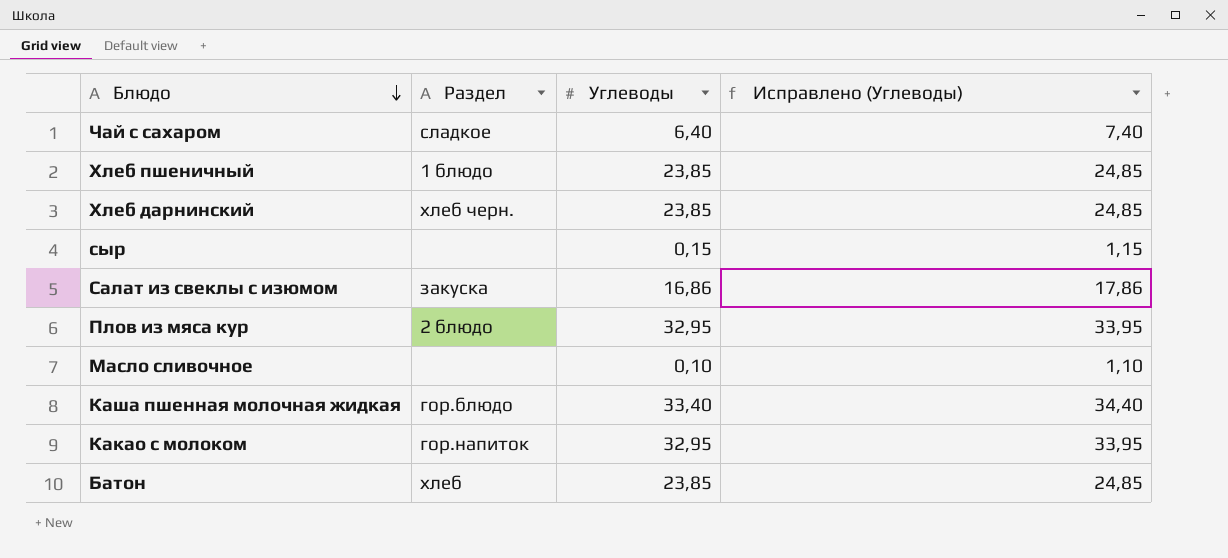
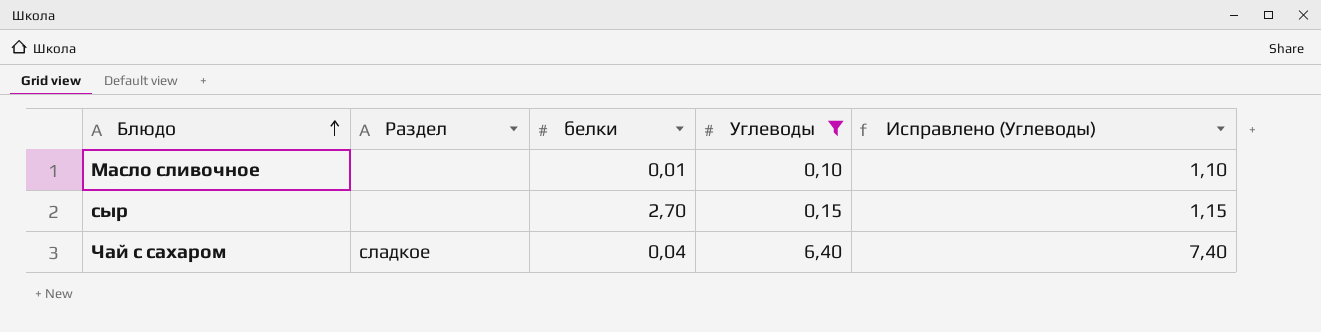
filter: none -> Углеводы <= 6,40
row order: Блюдо descending -> Блюдо ascending
column белки | position: none -> 3

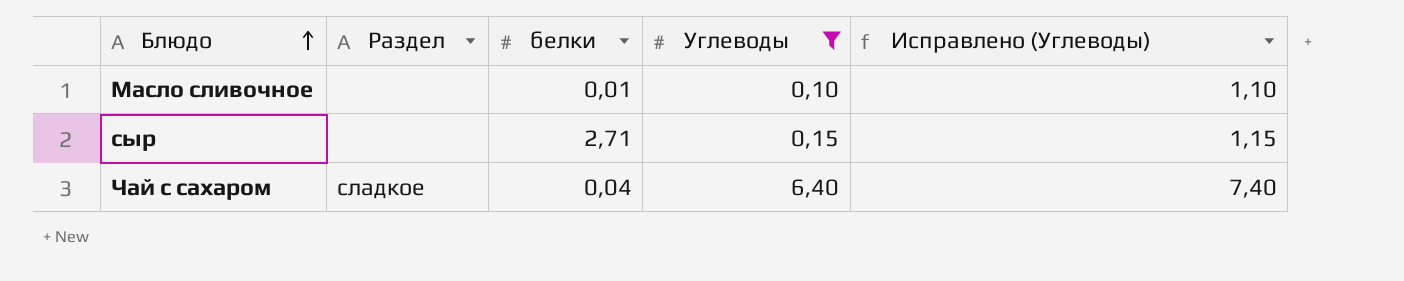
сыр | белки: 2,70 -> 2,71

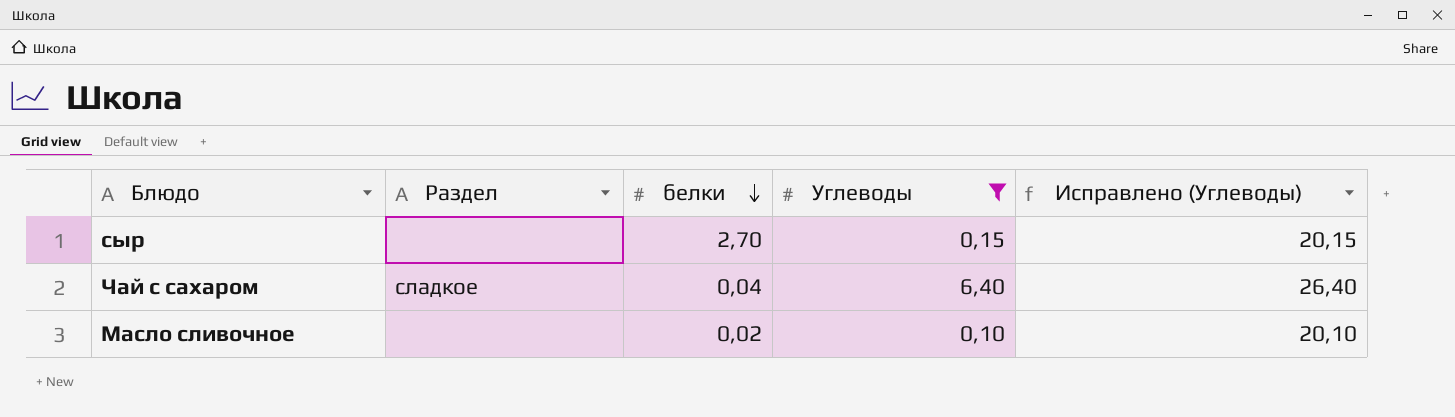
row order: Блюдо ascending -> белки descending
column Исправлено (Углеводы) | formula: [Углеводы] + 1 -> [Углеводы] + 20
сыр | белки: 2,71 -> 2,70
Масло сливочное | белки: 0,01 -> 0,02

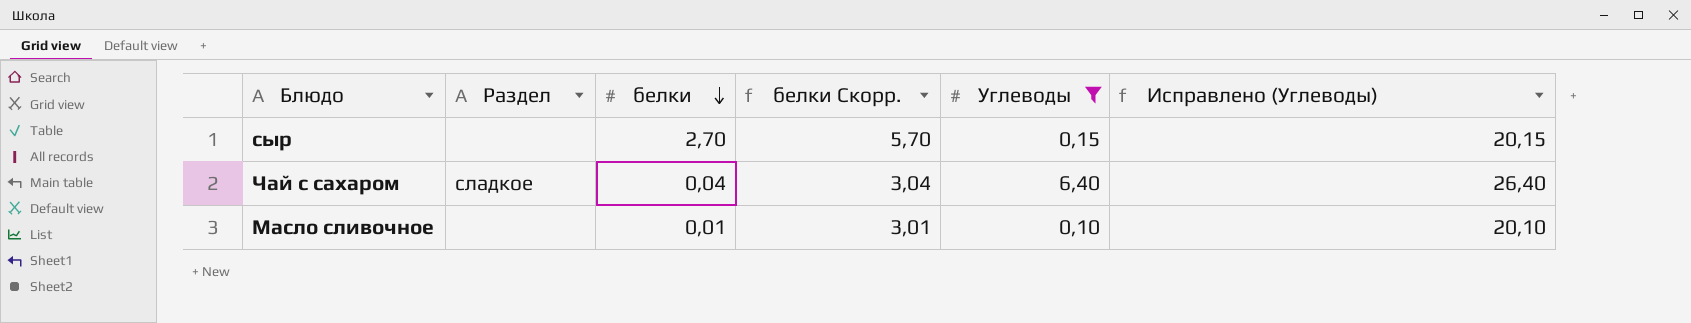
column белки Скорр. | formula: none -> [белки] + 3
Масло сливочное | белки: 0,02 -> 0,01

